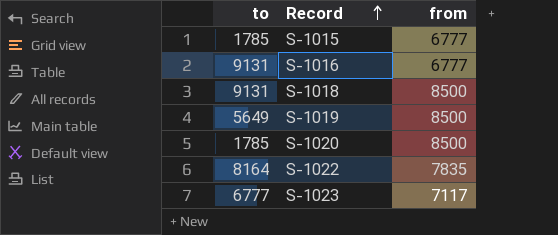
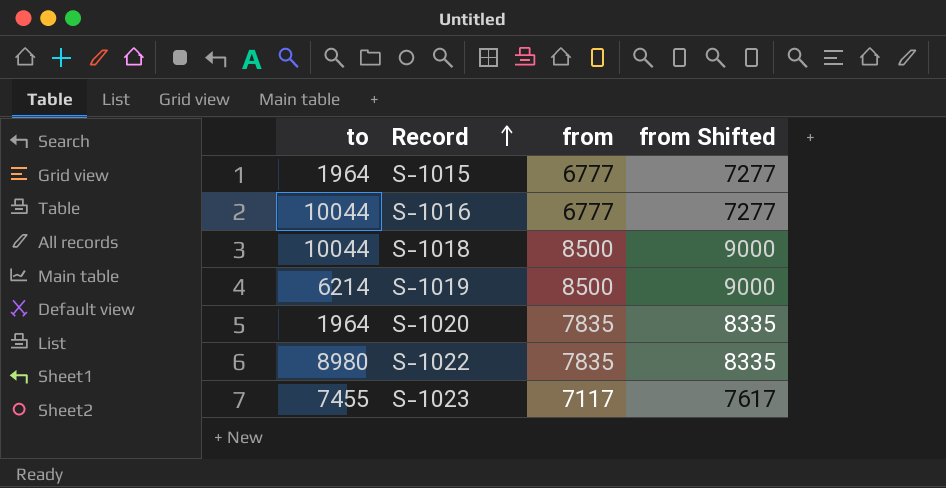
column from Shifted | formula: none -> [from] + 500
S-1015 | to: 1785 -> 1964
S-1016 | to: 9131 -> 10044
S-1018 | to: 9131 -> 10044
S-1019 | to: 5649 -> 6214
S-1020 | to: 1785 -> 1964
S-1020 | from: 8500 -> 7835
S-1022 | to: 8164 -> 8980
S-1023 | to: 6777 -> 7455

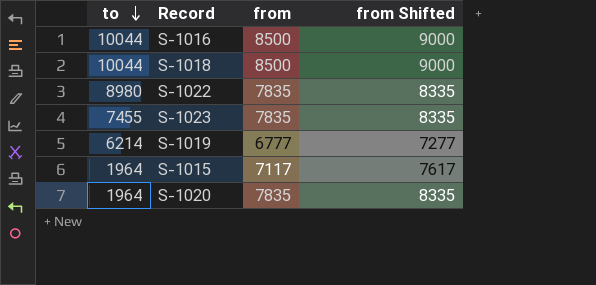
row order: Record ascending -> to descending
S-1016 | from: 6777 -> 8500
S-1016 | from Shifted: 7277 -> 9000
S-1023 | from: 7117 -> 7835
S-1023 | from Shifted: 7617 -> 8335
S-1019 | from: 8500 -> 6777
S-1019 | from Shifted: 9000 -> 7277
S-1015 | from: 6777 -> 7117
S-1015 | from Shifted: 7277 -> 7617

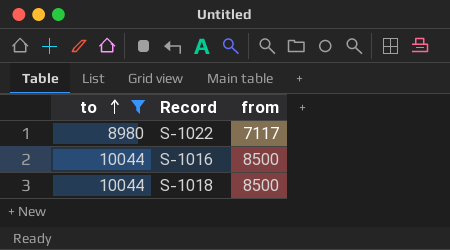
filter: none -> to >= 8980
row order: to descending -> to ascending
column from Shifted | formula: [from] + 500 -> none
S-1022 | from: 7835 -> 7117

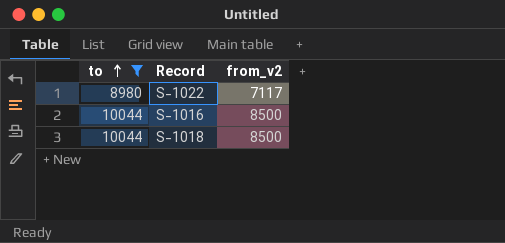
column name: from -> from_v2

